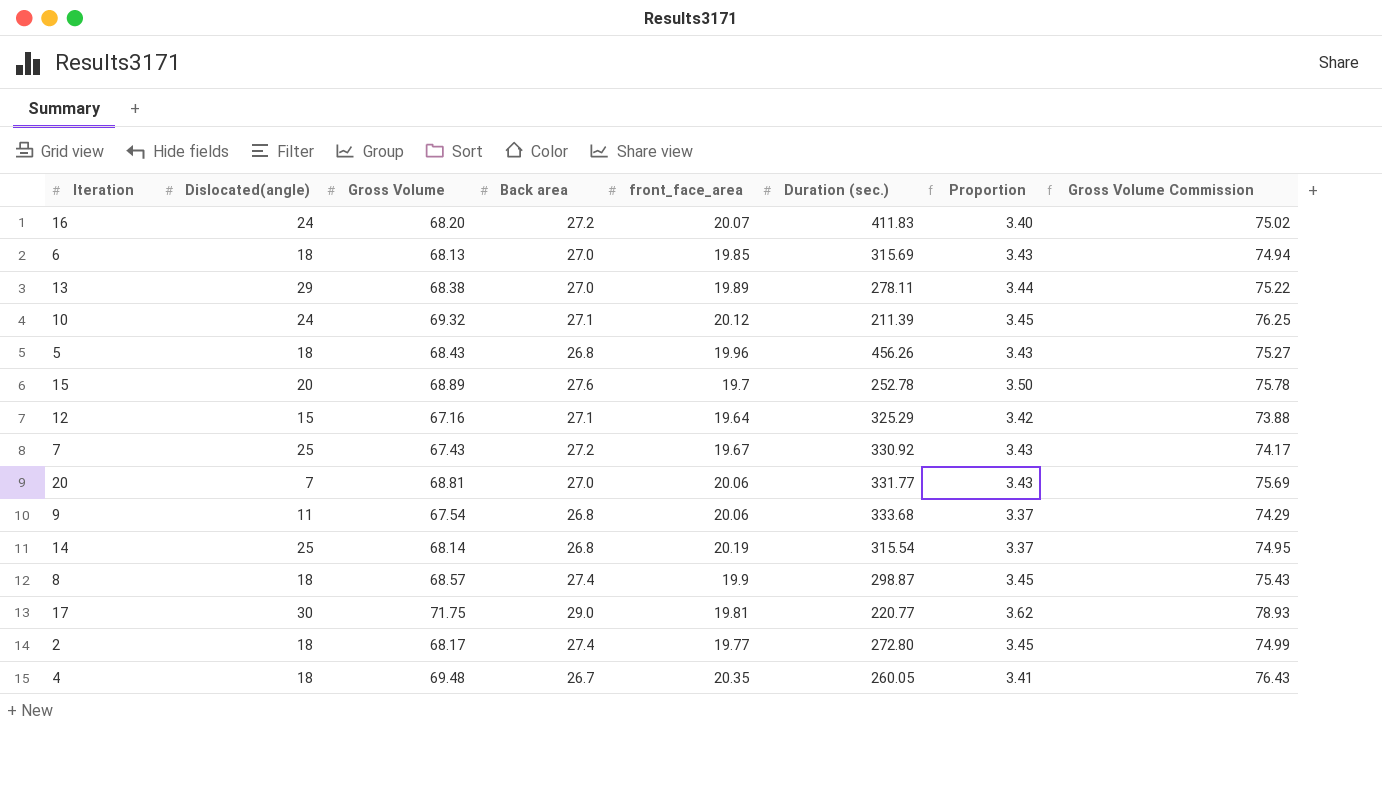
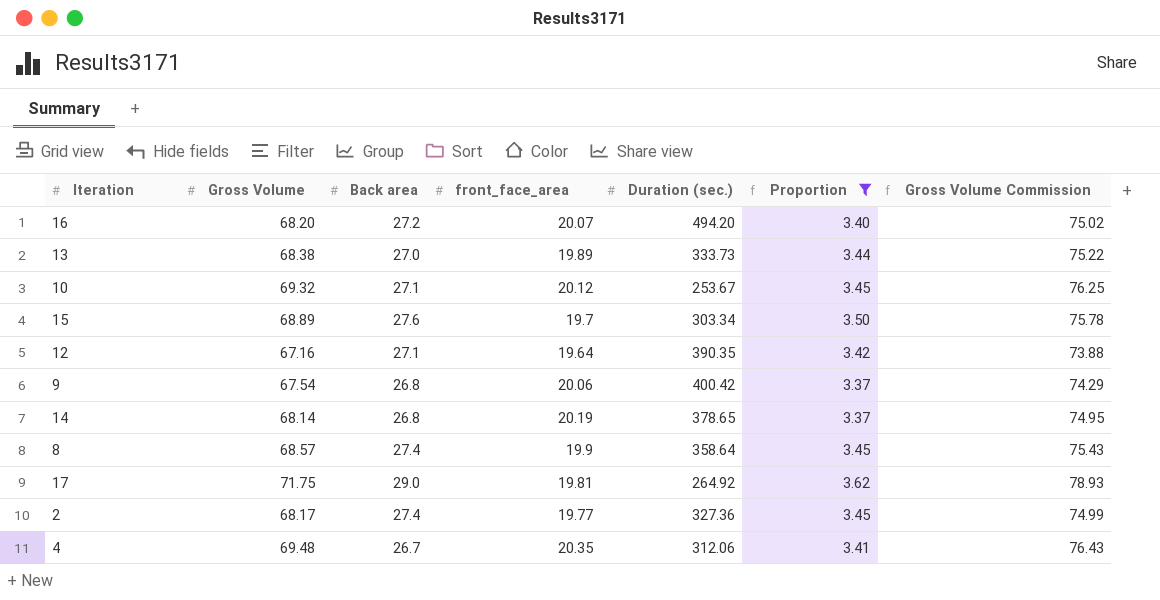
filter: none -> Proportion != 3.43
column Dislocated(angle) | position: 2 -> none
16 | Duration (sec.): 411.83 -> 494.20
13 | Duration (sec.): 278.11 -> 333.73
10 | Duration (sec.): 211.39 -> 253.67
15 | Duration (sec.): 252.78 -> 303.34
12 | Duration (sec.): 325.29 -> 390.35
9 | Duration (sec.): 333.68 -> 400.42
14 | Duration (sec.): 315.54 -> 378.65
8 | Duration (sec.): 298.87 -> 358.64
17 | Duration (sec.): 220.77 -> 264.92
2 | Duration (sec.): 272.80 -> 327.36
4 | Duration (sec.): 260.05 -> 312.06

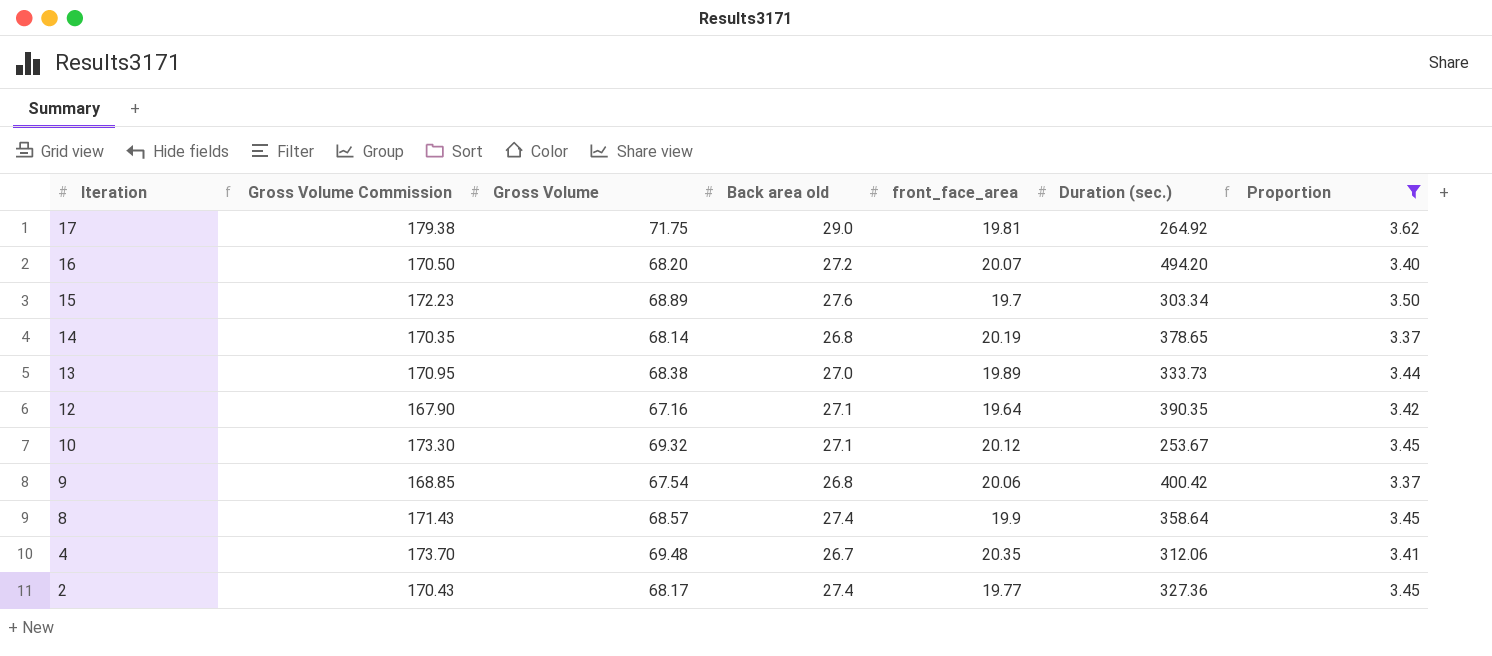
row order: none -> Iteration descending
column Gross Volume Commission | formula: [Gross Volume] * 1.1 -> [Gross Volume] * 2.5
column Gross Volume Commission | position: 7 -> 2
column name: Back area -> Back area old

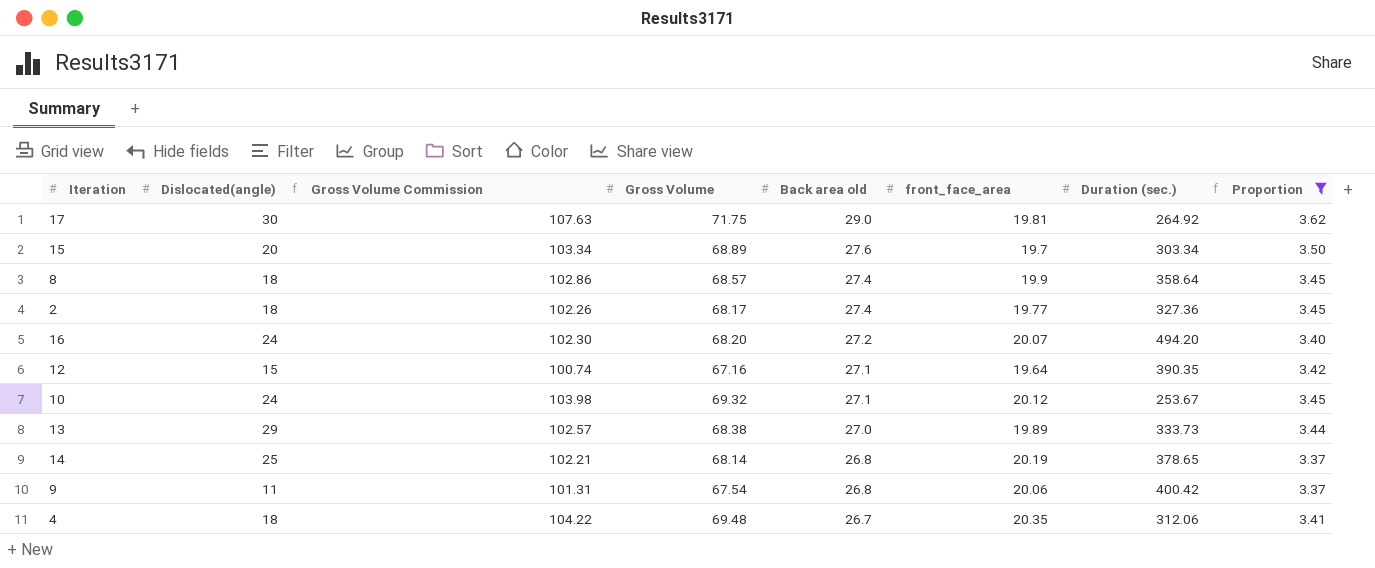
row order: Iteration descending -> Back area old descending
column Dislocated(angle) | position: none -> 2
column Gross Volume Commission | formula: [Gross Volume] * 2.5 -> [Gross Volume] * 1.5

